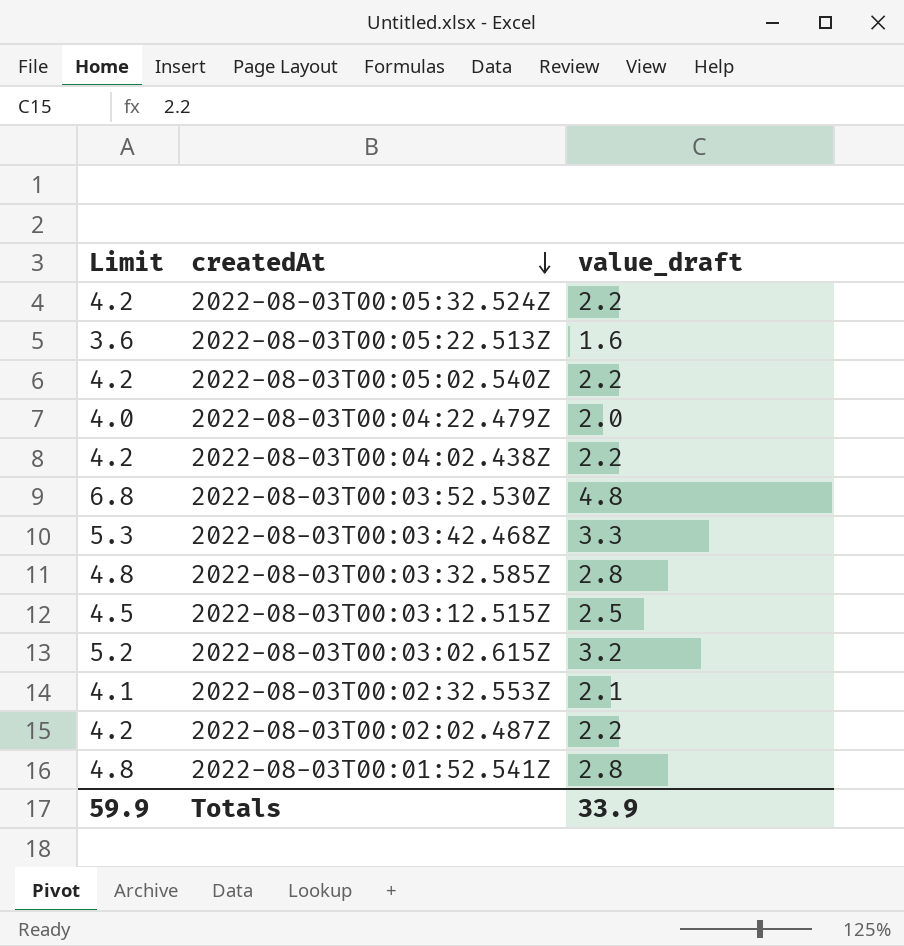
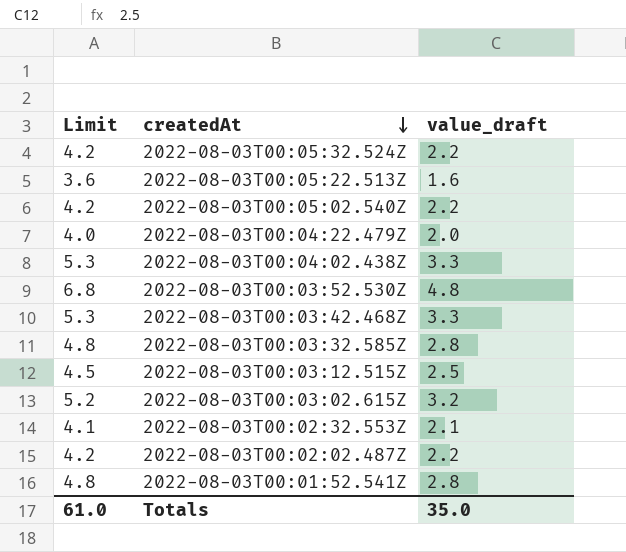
2022-08-03T00:04:02.438Z | Limit: 4.2 -> 5.3
2022-08-03T00:04:02.438Z | value_draft: 2.2 -> 3.3
Totals | Limit: 59.9 -> 61.0
Totals | value_draft: 33.9 -> 35.0

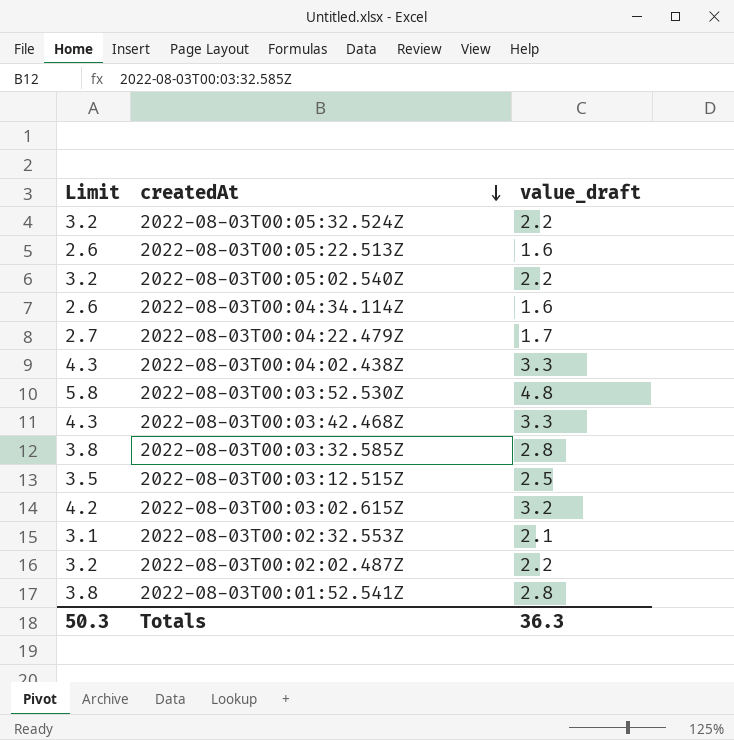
column Limit | formula: [value_draft] + 2 -> [value_draft] + 1
row 2022-08-03T00:04:34.114Z: none -> 2.6 | 1.6
2022-08-03T00:04:22.479Z | value_draft: 2.0 -> 1.7
Totals | Limit: 61.0 -> 50.3
Totals | value_draft: 35.0 -> 36.3

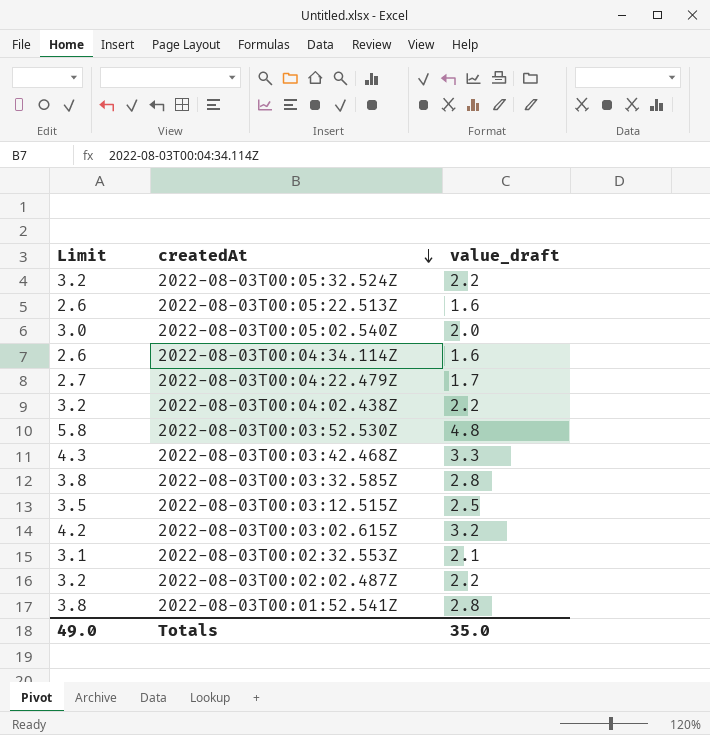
2022-08-03T00:05:02.540Z | Limit: 3.2 -> 3.0
2022-08-03T00:05:02.540Z | value_draft: 2.2 -> 2.0
2022-08-03T00:04:02.438Z | Limit: 4.3 -> 3.2
2022-08-03T00:04:02.438Z | value_draft: 3.3 -> 2.2
Totals | Limit: 50.3 -> 49.0
Totals | value_draft: 36.3 -> 35.0

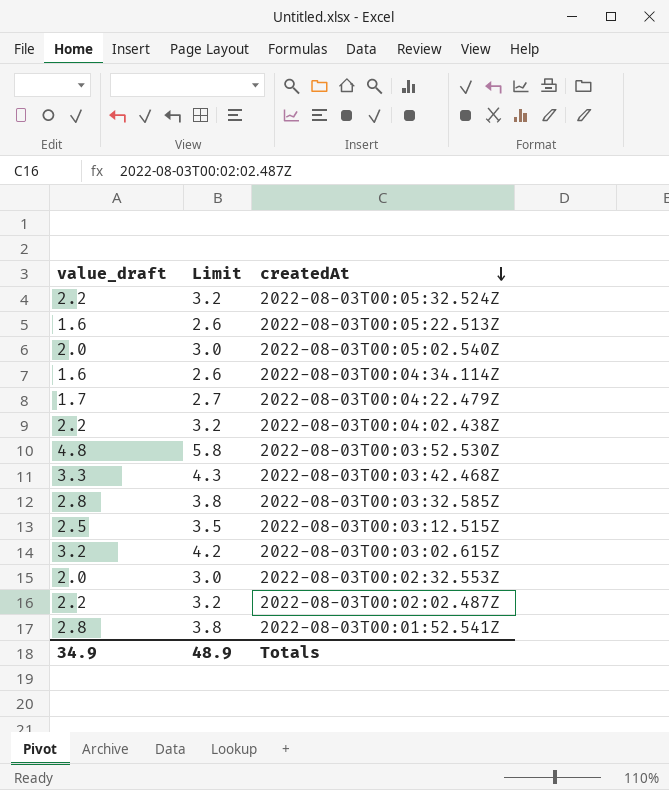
column value_draft | position: 3 -> 1
2022-08-03T00:02:32.553Z | value_draft: 2.1 -> 2.0
2022-08-03T00:02:32.553Z | Limit: 3.1 -> 3.0
Totals | value_draft: 35.0 -> 34.9
Totals | Limit: 49.0 -> 48.9

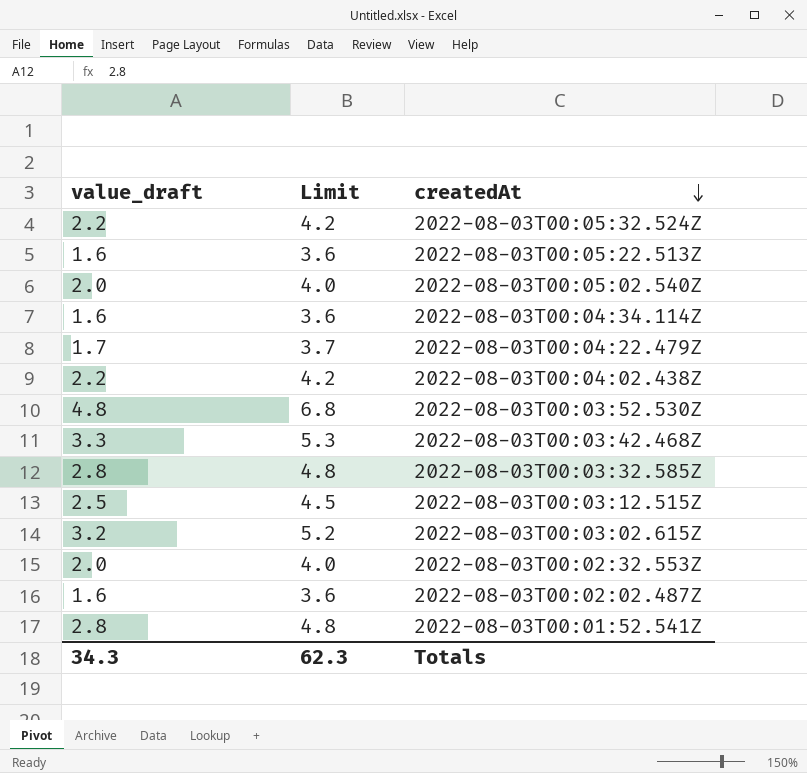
column Limit | formula: [value_draft] + 1 -> [value_draft] + 2
2022-08-03T00:02:02.487Z | value_draft: 2.2 -> 1.6
Totals | value_draft: 34.9 -> 34.3
Totals | Limit: 48.9 -> 62.3

